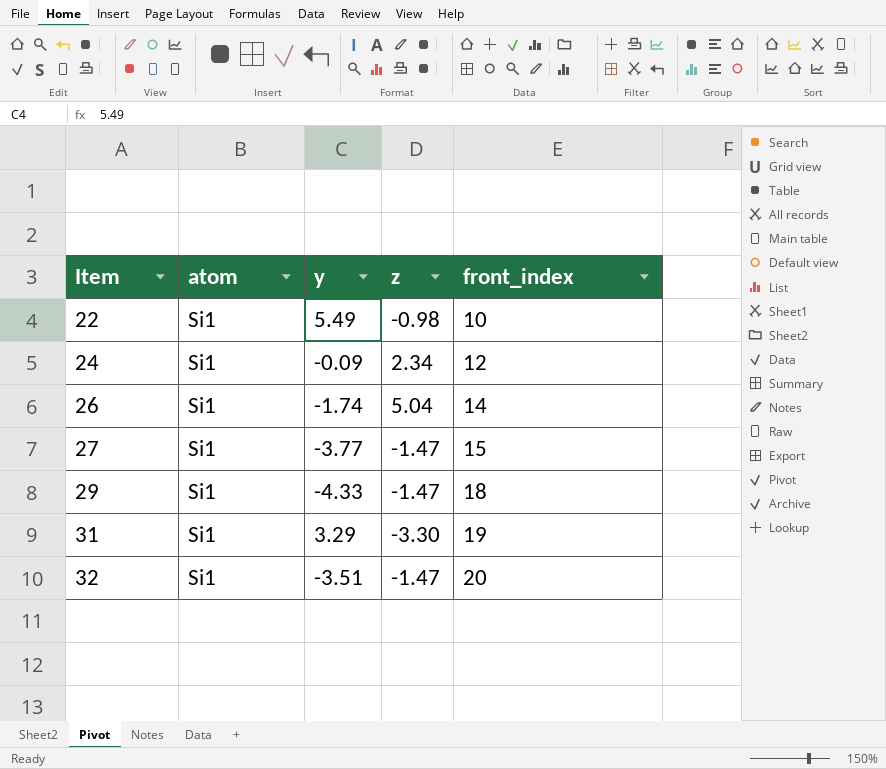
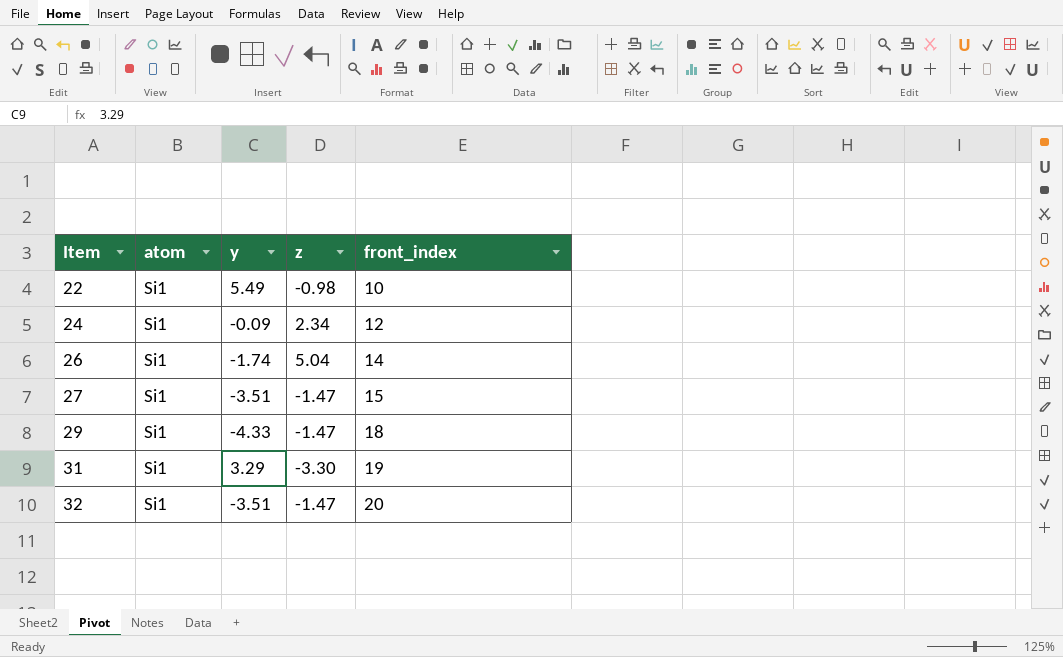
27 | y: -3.77 -> -3.51

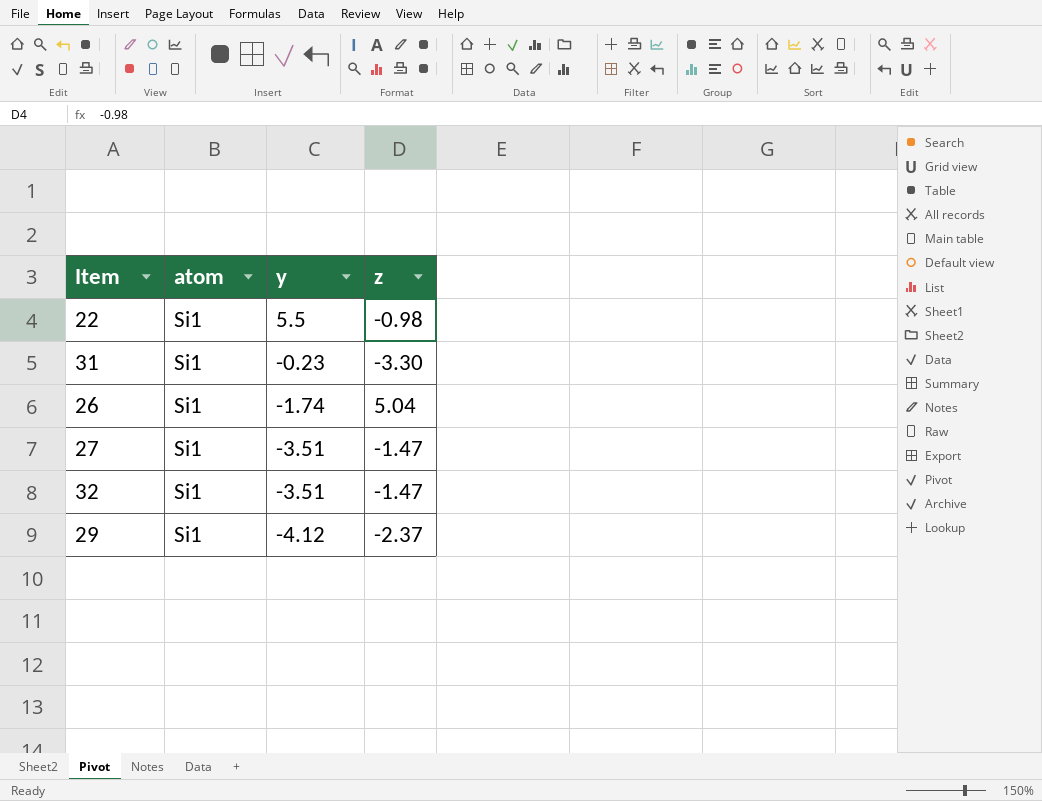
row order: Item ascending -> y descending
column front_index | position: 5 -> none
row 24: Si1 | -0.09 | 2.34 | 12 -> none
22 | y: 5.49 -> 5.5
31 | y: 3.29 -> -0.23
29 | y: -4.33 -> -4.12
29 | z: -1.47 -> -2.37

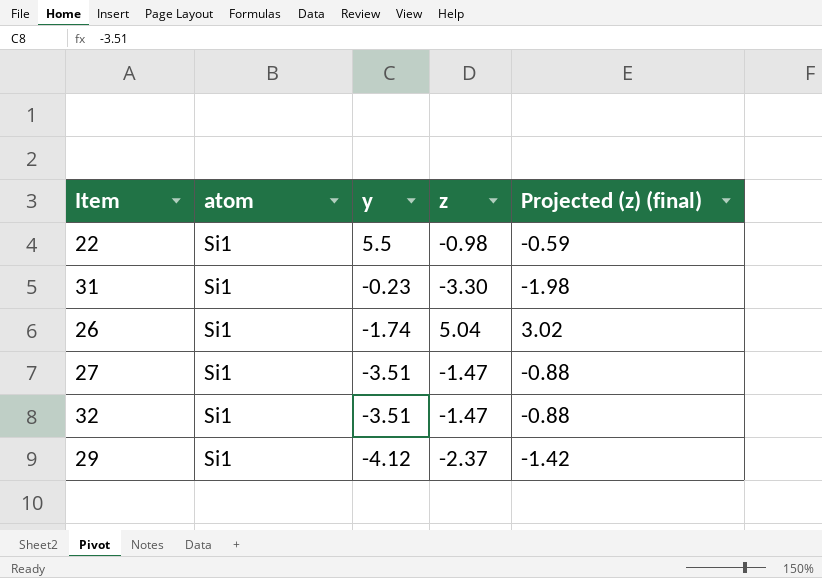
column Projected (z) (final) | formula: none -> [z] * 0.6

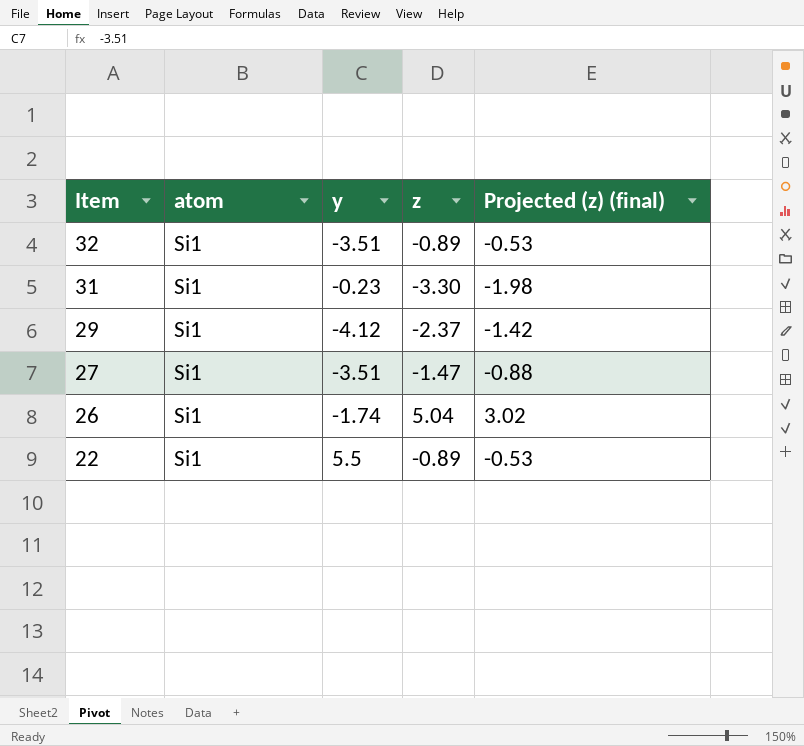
row order: y descending -> Item descending
32 | z: -1.47 -> -0.89
32 | Projected (z) (final): -0.88 -> -0.53
22 | z: -0.98 -> -0.89
22 | Projected (z) (final): -0.59 -> -0.53

